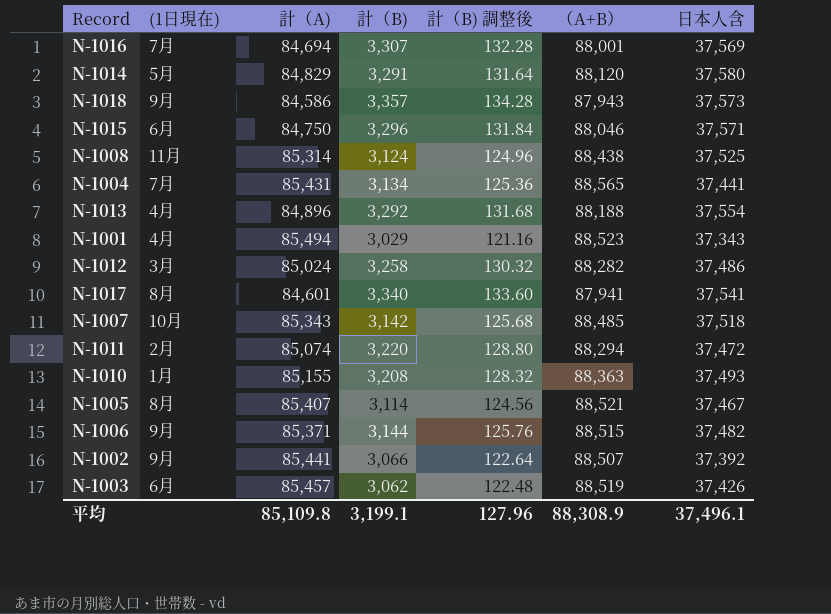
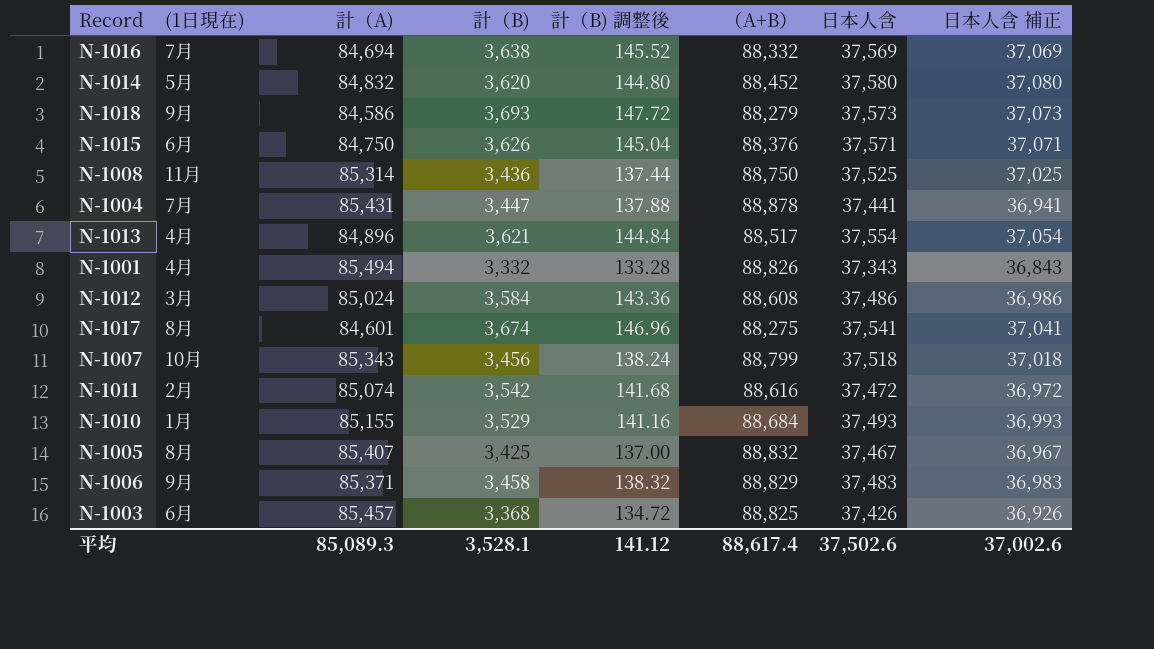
column 日本人含 補正 | formula: none -> [日本人含] - 500
row N-1002: 9月 | 85,441 | 3,066 | 122.64 | 88,507 | 37,392 -> none
N-1016 | 計（B): 3,307 -> 3,638
N-1016 | 計（B) 調整後: 132.28 -> 145.52
N-1016 | （A+B）: 88,001 -> 88,332
N-1014 | 計（A): 84,829 -> 84,832
N-1014 | 計（B): 3,291 -> 3,620
N-1014 | 計（B) 調整後: 131.64 -> 144.80
N-1014 | （A+B）: 88,120 -> 88,452
N-1018 | 計（B): 3,357 -> 3,693
N-1018 | 計（B) 調整後: 134.28 -> 147.72
N-1018 | （A+B）: 87,943 -> 88,279
N-1015 | 計（B): 3,296 -> 3,626
N-1015 | 計（B) 調整後: 131.84 -> 145.04
N-1015 | （A+B）: 88,046 -> 88,376
N-1008 | 計（B): 3,124 -> 3,436
N-1008 | 計（B) 調整後: 124.96 -> 137.44
N-1008 | （A+B）: 88,438 -> 88,750
N-1004 | 計（B): 3,134 -> 3,447
N-1004 | 計（B) 調整後: 125.36 -> 137.88
N-1004 | （A+B）: 88,565 -> 88,878
N-1013 | 計（B): 3,292 -> 3,621
N-1013 | 計（B) 調整後: 131.68 -> 144.84
N-1013 | （A+B）: 88,188 -> 88,517
N-1001 | 計（B): 3,029 -> 3,332
N-1001 | 計（B) 調整後: 121.16 -> 133.28
N-1001 | （A+B）: 88,523 -> 88,826
N-1012 | 計（B): 3,258 -> 3,584
N-1012 | 計（B) 調整後: 130.32 -> 143.36
N-1012 | （A+B）: 88,282 -> 88,608
N-1017 | 計（B): 3,340 -> 3,674
N-1017 | 計（B) 調整後: 133.60 -> 146.96
N-1017 | （A+B）: 87,941 -> 88,275
N-1007 | 計（B): 3,142 -> 3,456
N-1007 | 計（B) 調整後: 125.68 -> 138.24
N-1007 | （A+B）: 88,485 -> 88,799
N-1011 | 計（B): 3,220 -> 3,542
N-1011 | 計（B) 調整後: 128.80 -> 141.68
N-1011 | （A+B）: 88,294 -> 88,616
N-1010 | 計（B): 3,208 -> 3,529
N-1010 | 計（B) 調整後: 128.32 -> 141.16
N-1010 | （A+B）: 88,363 -> 88,684
N-1005 | 計（B): 3,114 -> 3,425
N-1005 | 計（B) 調整後: 124.56 -> 137.00
N-1005 | （A+B）: 88,521 -> 88,832
N-1006 | 計（B): 3,144 -> 3,458
N-1006 | 計（B) 調整後: 125.76 -> 138.32
N-1006 | （A+B）: 88,515 -> 88,829
N-1006 | 日本人含: 37,482 -> 37,483
N-1003 | 計（B): 3,062 -> 3,368
N-1003 | 計（B) 調整後: 122.48 -> 134.72
N-1003 | （A+B）: 88,519 -> 88,825
平均 | 計（A): 85,109.8 -> 85,089.3
平均 | 計（B): 3,199.1 -> 3,528.1
平均 | 計（B) 調整後: 127.96 -> 141.12
平均 | （A+B）: 88,308.9 -> 88,617.4
平均 | 日本人含: 37,496.1 -> 37,502.6

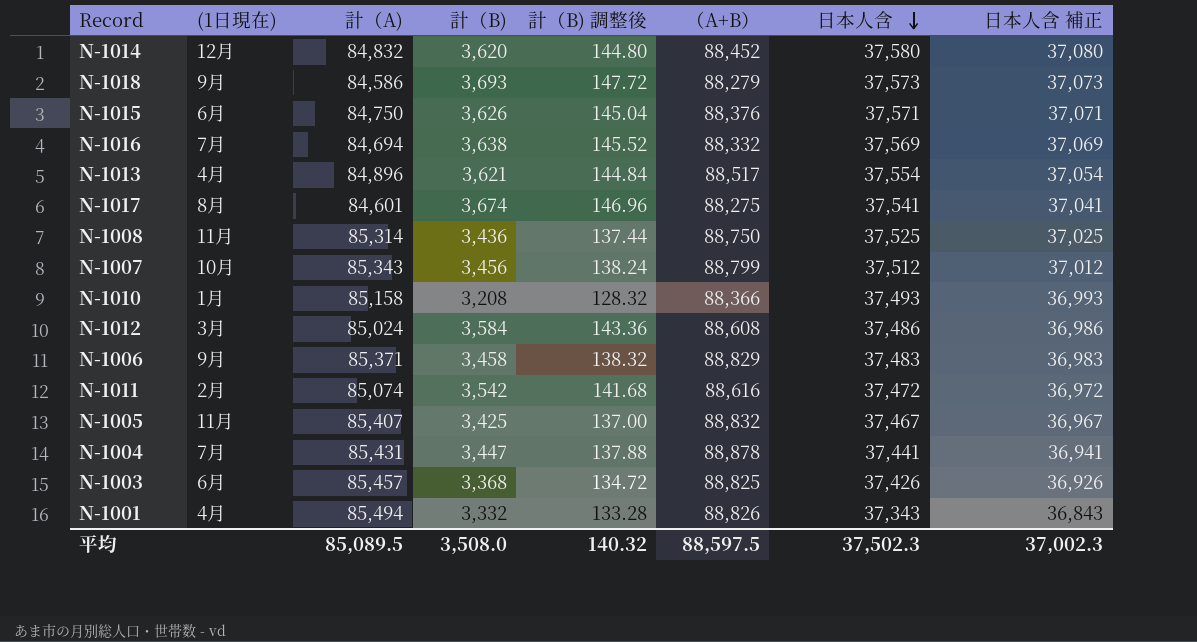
row order: none -> 日本人含 descending
N-1014 | (1日現在): 5月 -> 12月
N-1007 | 日本人含: 37,518 -> 37,512
N-1007 | 日本人含 補正: 37,018 -> 37,012
N-1010 | 計（A): 85,155 -> 85,158
N-1010 | 計（B): 3,529 -> 3,208
N-1010 | 計（B) 調整後: 141.16 -> 128.32
N-1010 | （A+B）: 88,684 -> 88,366
N-1005 | (1日現在): 8月 -> 11月
平均 | 計（A): 85,089.3 -> 85,089.5
平均 | 計（B): 3,528.1 -> 3,508.0
平均 | 計（B) 調整後: 141.12 -> 140.32
平均 | （A+B）: 88,617.4 -> 88,597.5
平均 | 日本人含: 37,502.6 -> 37,502.3
平均 | 日本人含 補正: 37,002.6 -> 37,002.3

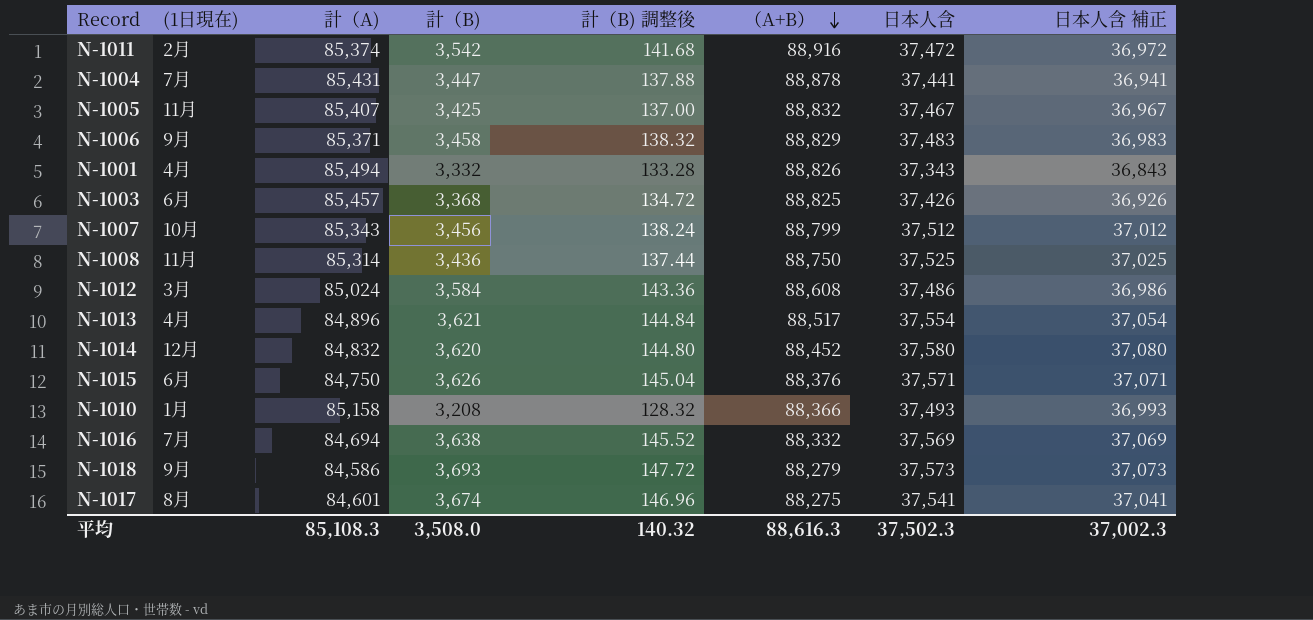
row order: 日本人含 descending -> （A+B） descending
N-1011 | 計（A): 85,074 -> 85,374
N-1011 | （A+B）: 88,616 -> 88,916
平均 | 計（A): 85,089.5 -> 85,108.3
平均 | （A+B）: 88,597.5 -> 88,616.3

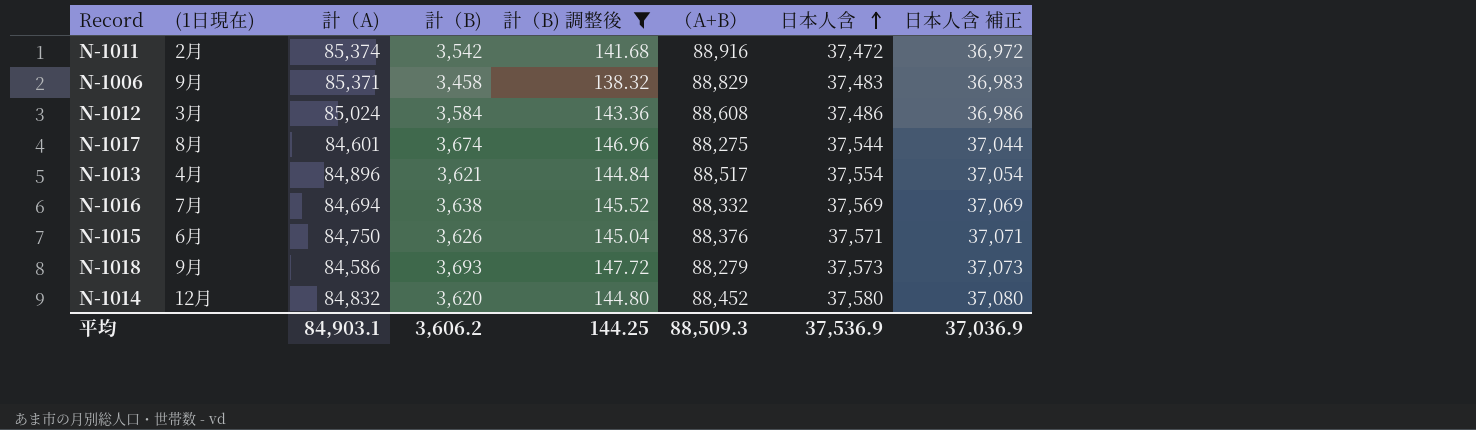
filter: none -> 計（B) 調整後 >= 138.32
row order: （A+B） descending -> 日本人含 ascending
N-1017 | 日本人含: 37,541 -> 37,544
N-1017 | 日本人含 補正: 37,041 -> 37,044
平均 | 計（A): 85,108.3 -> 84,903.1
平均 | 計（B): 3,508.0 -> 3,606.2
平均 | 計（B) 調整後: 140.32 -> 144.25
平均 | （A+B）: 88,616.3 -> 88,509.3
平均 | 日本人含: 37,502.3 -> 37,536.9
平均 | 日本人含 補正: 37,002.3 -> 37,036.9

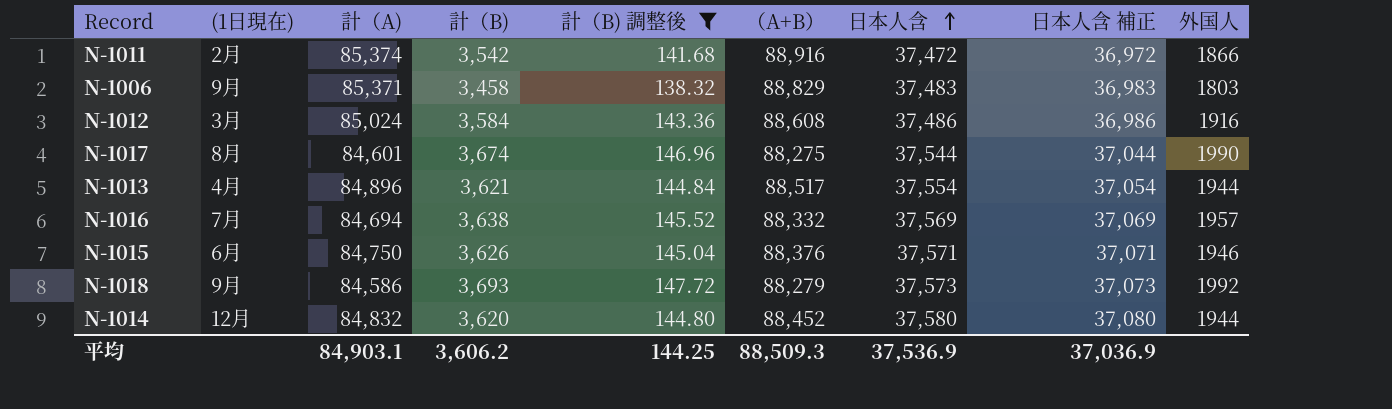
column 外国人 | position: none -> 9

